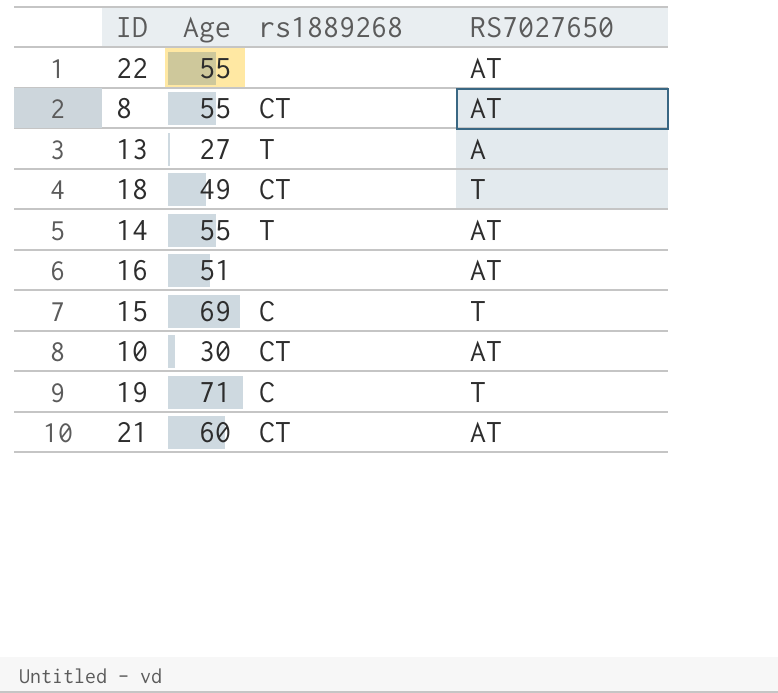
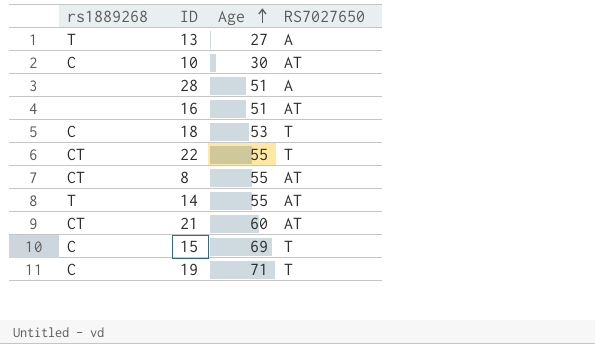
row order: none -> Age ascending
column rs1889268 | position: 3 -> 1
10 | rs1889268: CT -> C
row 28: none -> none | 51 | A
18 | rs1889268: CT -> C
18 | Age: 49 -> 53
22 | rs1889268: none -> CT
22 | RS7027650: AT -> T

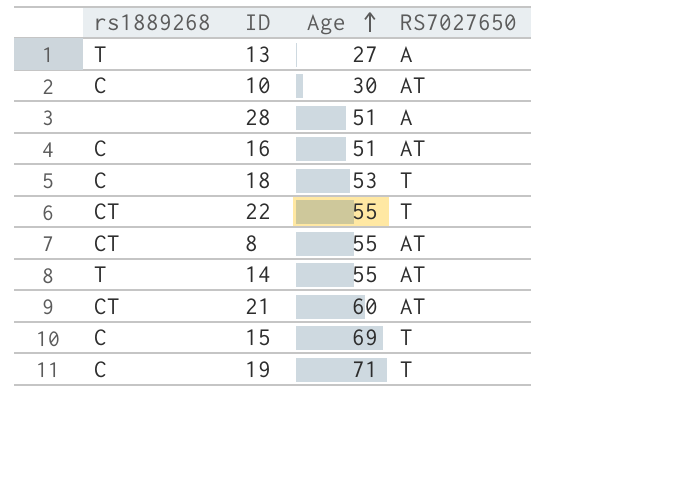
16 | rs1889268: none -> C

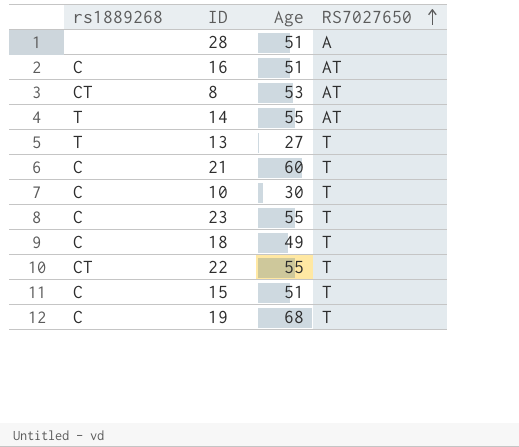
row order: Age ascending -> RS7027650 ascending
8 | Age: 55 -> 53
13 | RS7027650: A -> T
21 | rs1889268: CT -> C
21 | RS7027650: AT -> T
10 | RS7027650: AT -> T
row 23: none -> C | 55 | T
18 | Age: 53 -> 49
15 | Age: 69 -> 51
19 | Age: 71 -> 68

